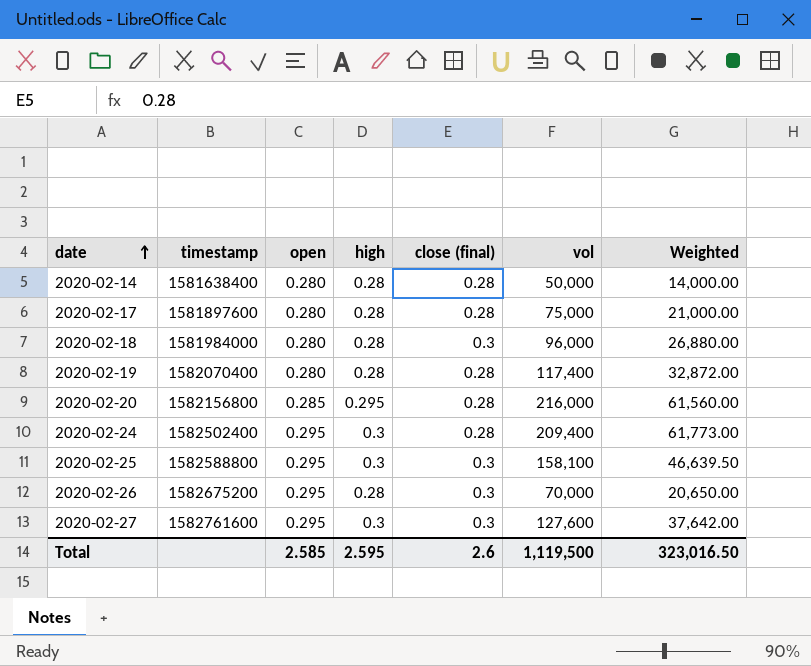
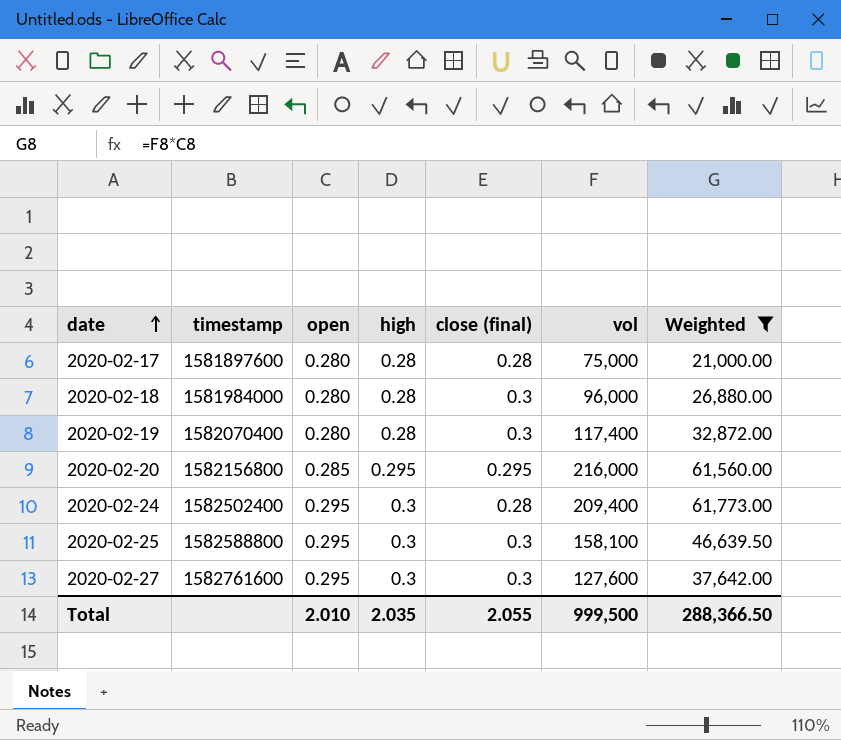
filter: none -> Weighted >= 21,000.00
2020-02-19 | close (final): 0.28 -> 0.3
2020-02-20 | close (final): 0.28 -> 0.295
Total | open: 2.585 -> 2.010
Total | high: 2.595 -> 2.035
Total | close (final): 2.6 -> 2.055
Total | vol: 1,119,500 -> 999,500
Total | Weighted: 323,016.50 -> 288,366.50

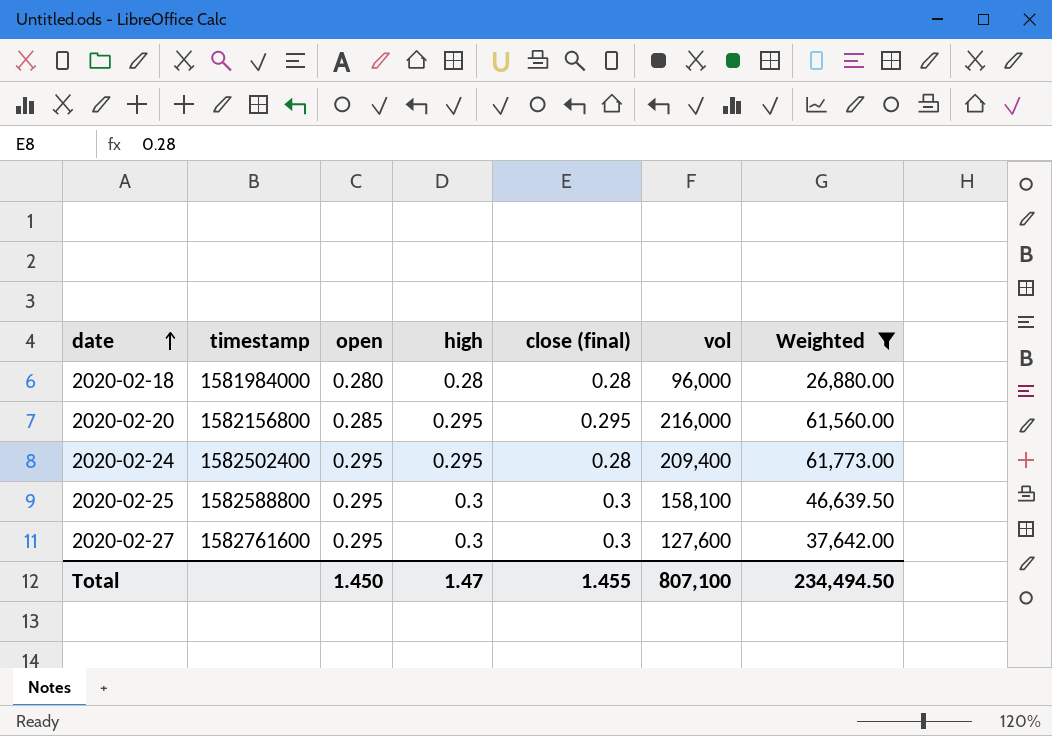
row 2020-02-17: 1581897600 | 0.280 | 0.28 | 0.28 | 75,000 | 21,000.00 -> none
row 2020-02-19: 1582070400 | 0.280 | 0.28 | 0.3 | 117,400 | 32,872.00 -> none
2020-02-18 | close (final): 0.3 -> 0.28
2020-02-24 | high: 0.3 -> 0.295
Total | open: 2.010 -> 1.450
Total | high: 2.035 -> 1.47
Total | close (final): 2.055 -> 1.455
Total | vol: 999,500 -> 807,100
Total | Weighted: 288,366.50 -> 234,494.50

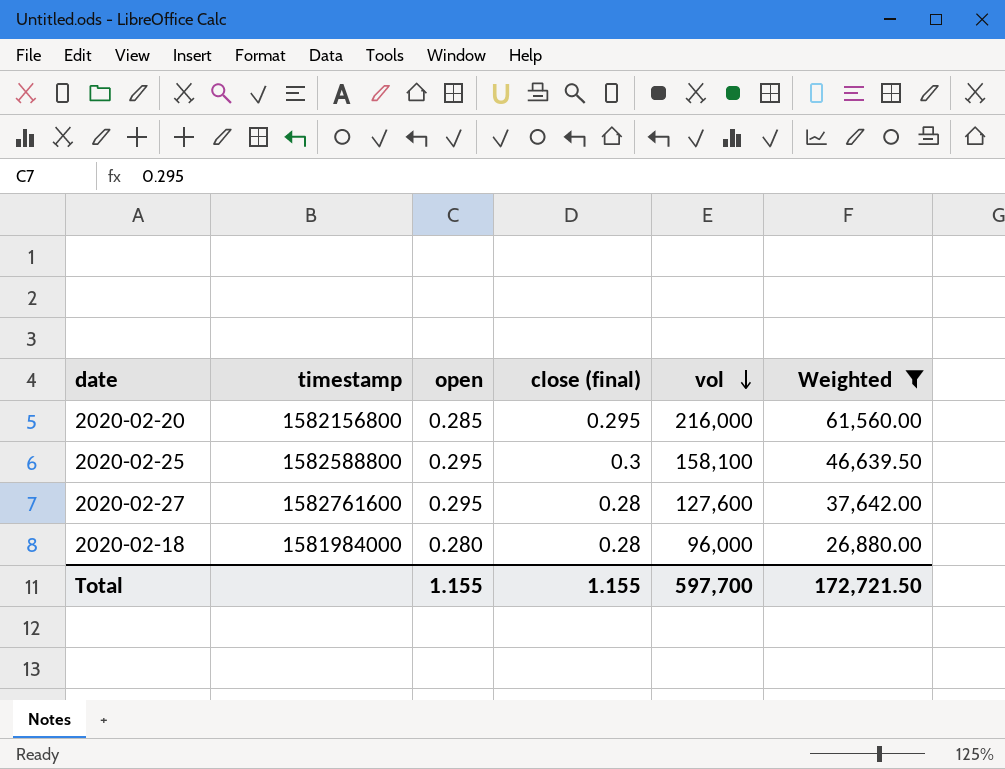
row order: date ascending -> vol descending
column high | position: 4 -> none
row 2020-02-24: 1582502400 | 0.295 | 0.295 | 0.28 | 209,400 | 61,773.00 -> none
2020-02-27 | close (final): 0.3 -> 0.28
Total | open: 1.450 -> 1.155
Total | close (final): 1.455 -> 1.155
Total | vol: 807,100 -> 597,700
Total | Weighted: 234,494.50 -> 172,721.50

